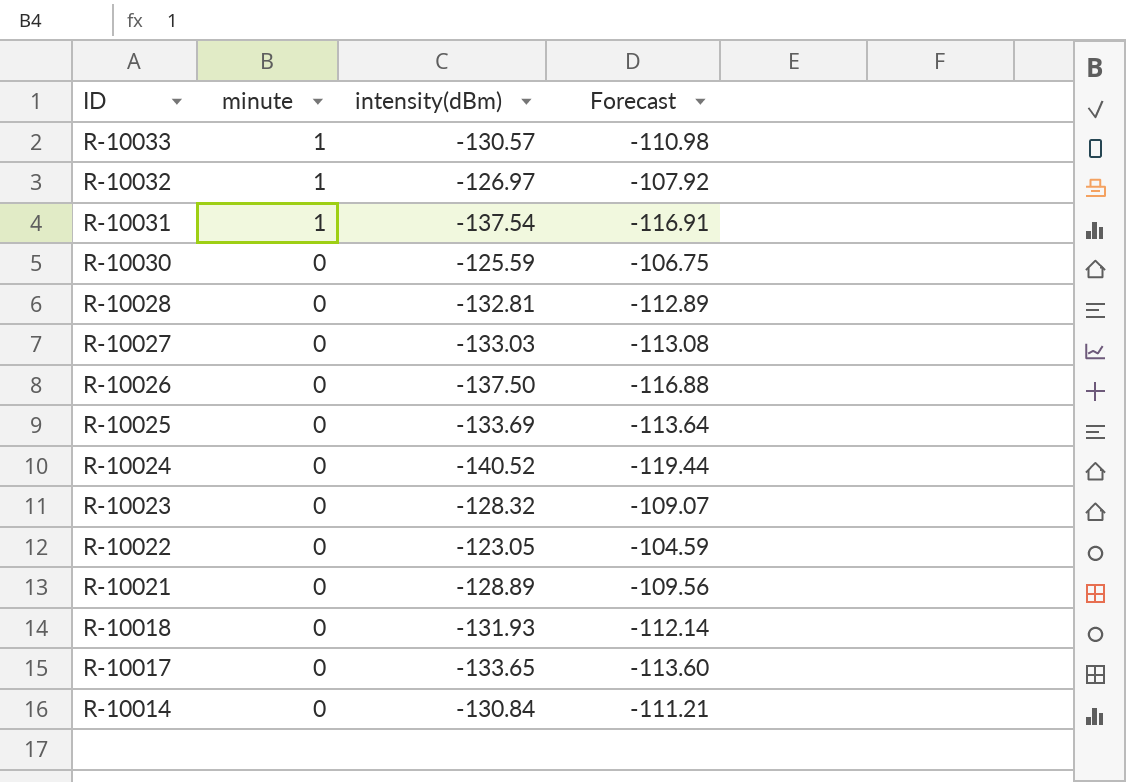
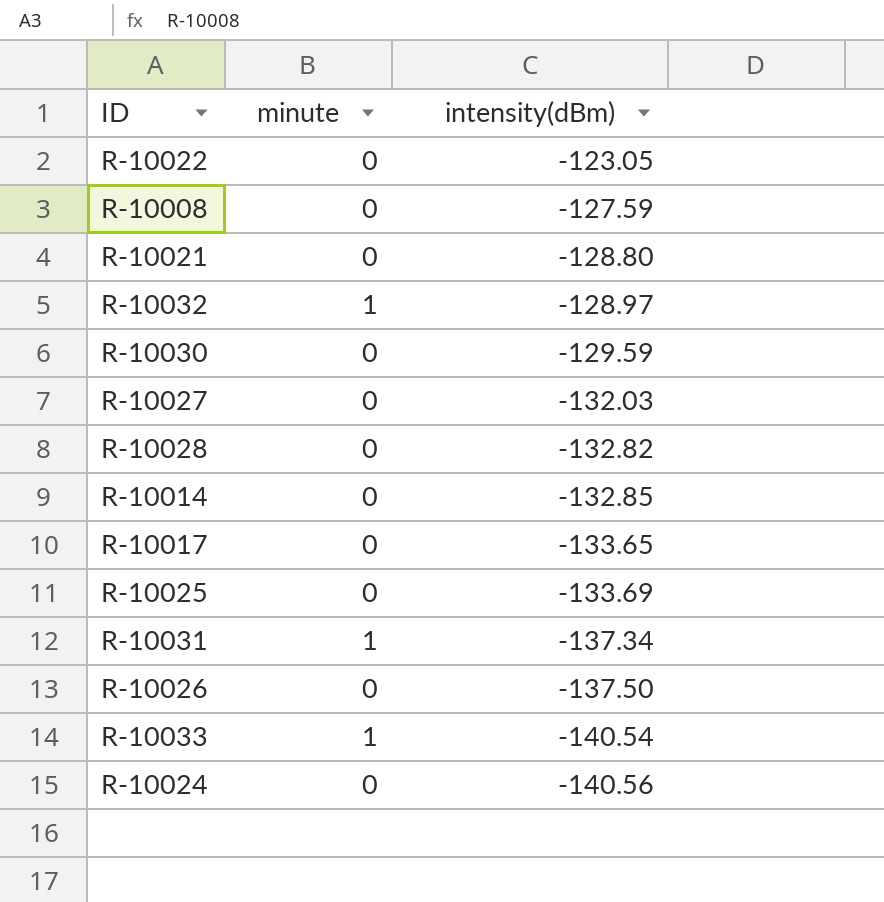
row order: ID descending -> intensity(dBm) descending
column Forecast | formula: [intensity(dBm)] * 0.85 -> none
row R-10023: 0 | -128.32 | -109.07 -> none
row R-10018: 0 | -131.93 | -112.14 -> none
row R-10008: none -> 0 | -127.59
R-10021 | intensity(dBm): -128.89 -> -128.80
R-10032 | intensity(dBm): -126.97 -> -128.97
R-10030 | intensity(dBm): -125.59 -> -129.59
R-10027 | intensity(dBm): -133.03 -> -132.03
R-10028 | intensity(dBm): -132.81 -> -132.82
R-10014 | intensity(dBm): -130.84 -> -132.85
R-10031 | intensity(dBm): -137.54 -> -137.34
R-10033 | intensity(dBm): -130.57 -> -140.54
R-10024 | intensity(dBm): -140.52 -> -140.56

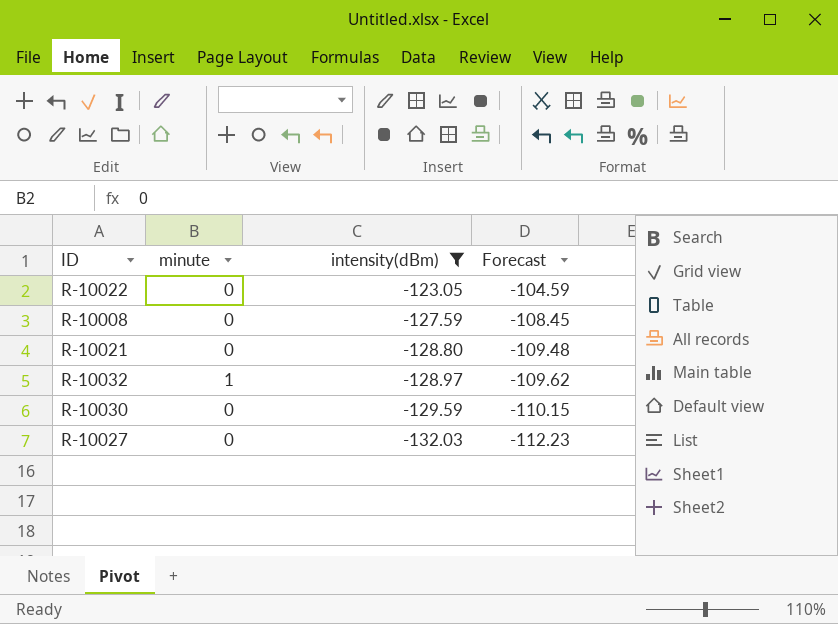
filter: none -> intensity(dBm) >= -132.03
column Forecast | formula: none -> [intensity(dBm)] * 0.85

